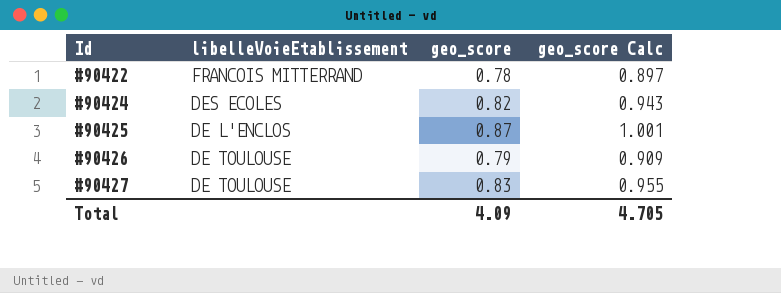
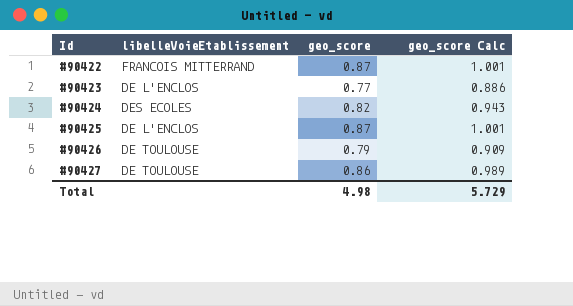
#90422 | geo_score: 0.78 -> 0.87
#90422 | geo_score Calc: 0.897 -> 1.001
row #90423: none -> DE L'ENCLOS | 0.77 | 0.886
#90427 | geo_score: 0.83 -> 0.86
#90427 | geo_score Calc: 0.955 -> 0.989
Total | geo_score: 4.09 -> 4.98
Total | geo_score Calc: 4.705 -> 5.729

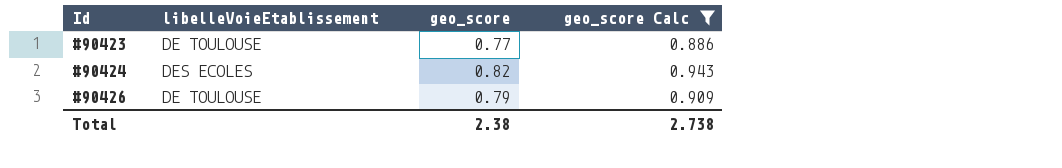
filter: none -> geo_score Calc <= 0.943
#90423 | libelleVoieEtablissement: DE L'ENCLOS -> DE TOULOUSE
Total | geo_score: 4.98 -> 2.38
Total | geo_score Calc: 5.729 -> 2.738

